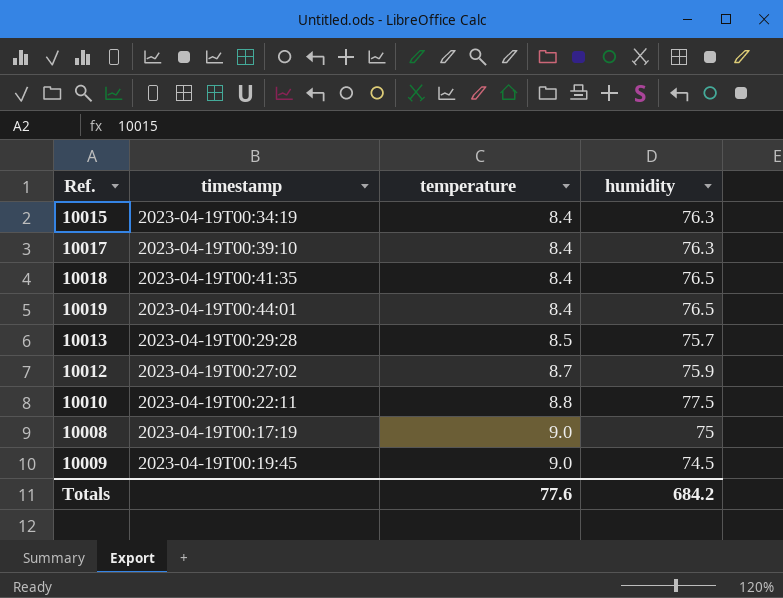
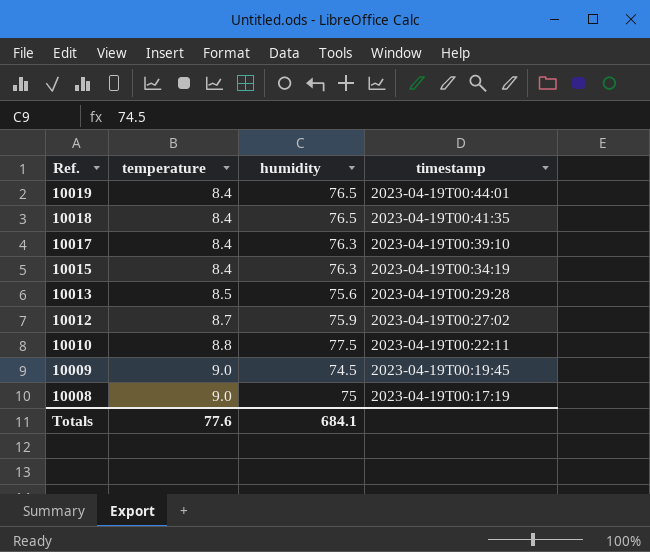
row order: temperature ascending -> Ref. descending
column timestamp | position: 2 -> 4
10013 | humidity: 75.7 -> 75.6
Totals | humidity: 684.2 -> 684.1

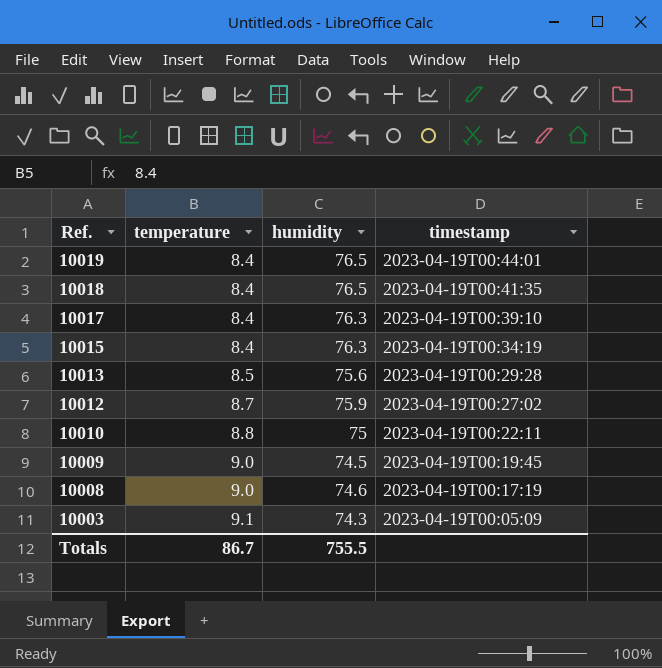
10010 | humidity: 77.5 -> 75
10008 | humidity: 75 -> 74.6
row 10003: none -> 9.1 | 74.3 | 2023-04-19T00:05:09
Totals | temperature: 77.6 -> 86.7
Totals | humidity: 684.1 -> 755.5

